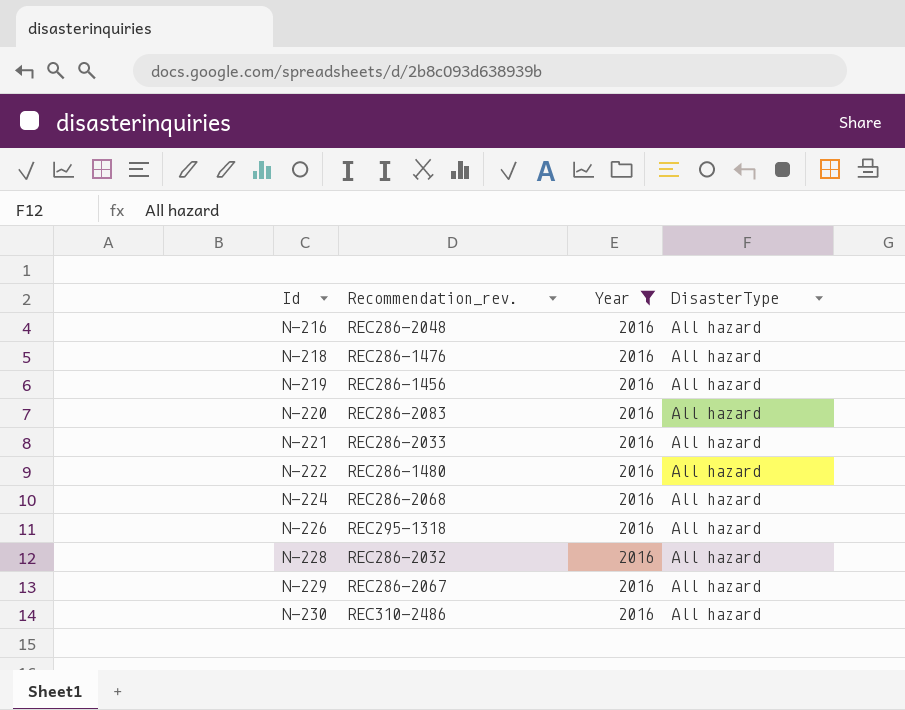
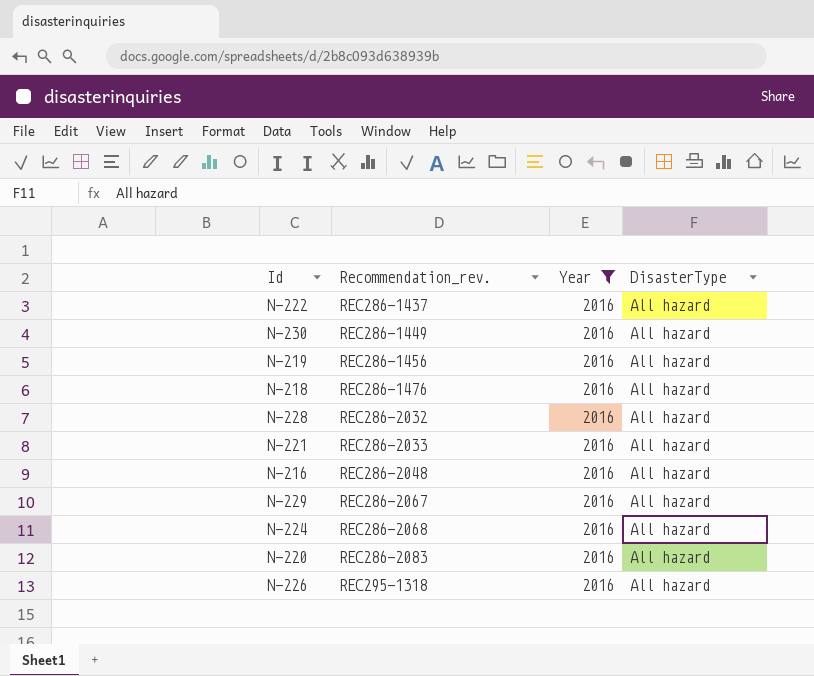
row order: Id ascending -> Recommendation_rev. ascending
N-222 | Recommendation_rev.: REC286-1480 -> REC286-1437
N-230 | Recommendation_rev.: REC310-2486 -> REC286-1449

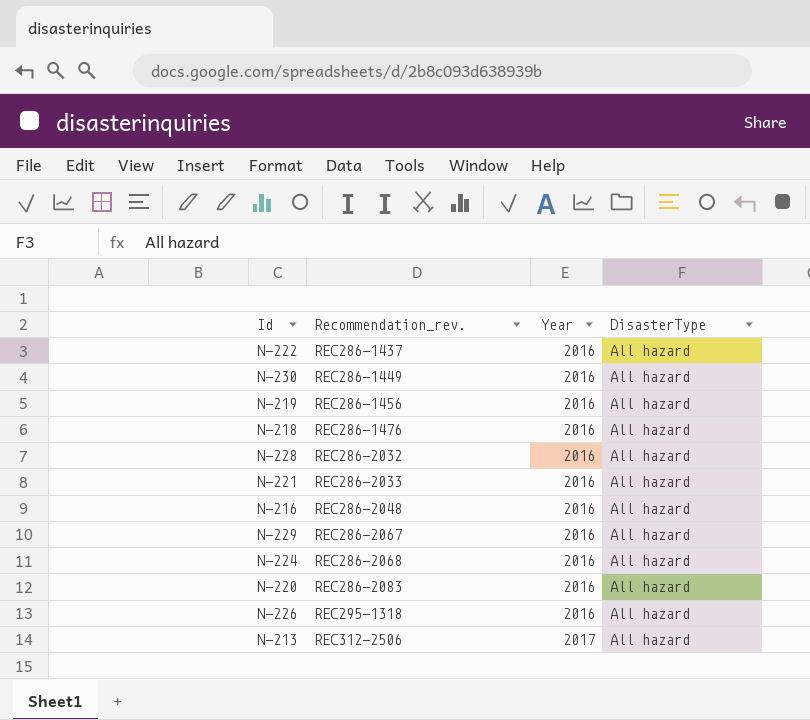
filter: Year = 2016 -> none

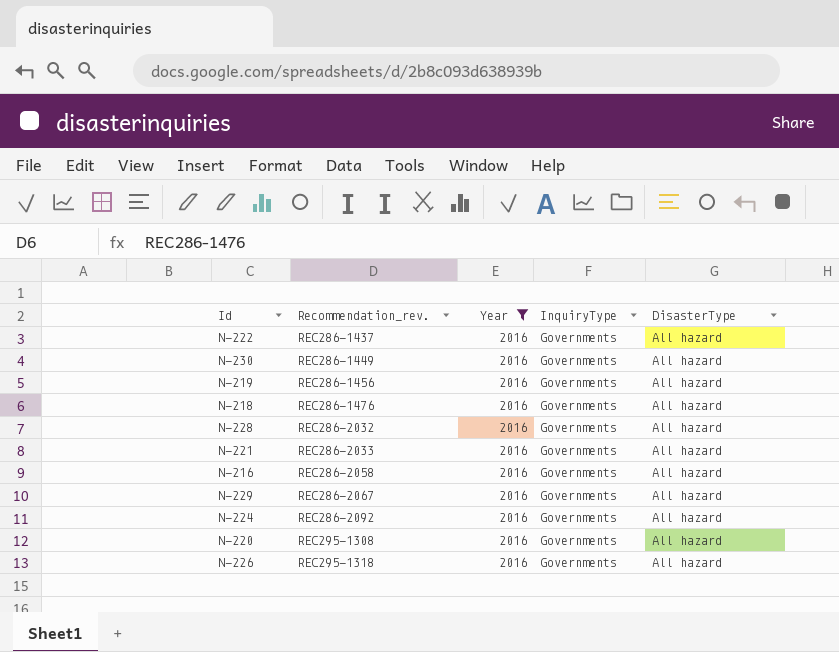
filter: none -> Year = 2016
column InquiryType | position: none -> 4
N-216 | Recommendation_rev.: REC286-2048 -> REC286-2058
N-224 | Recommendation_rev.: REC286-2068 -> REC286-2092
N-220 | Recommendation_rev.: REC286-2083 -> REC295-1308

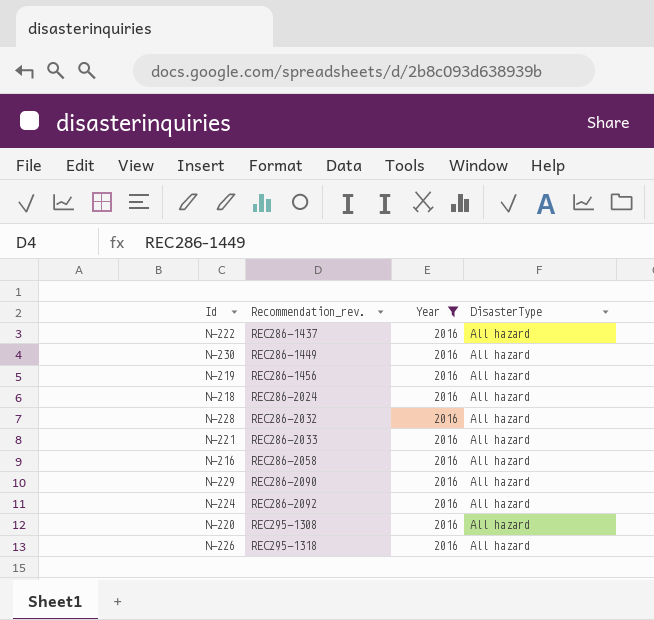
column InquiryType | position: 4 -> none
N-218 | Recommendation_rev.: REC286-1476 -> REC286-2024
N-229 | Recommendation_rev.: REC286-2067 -> REC286-2090

